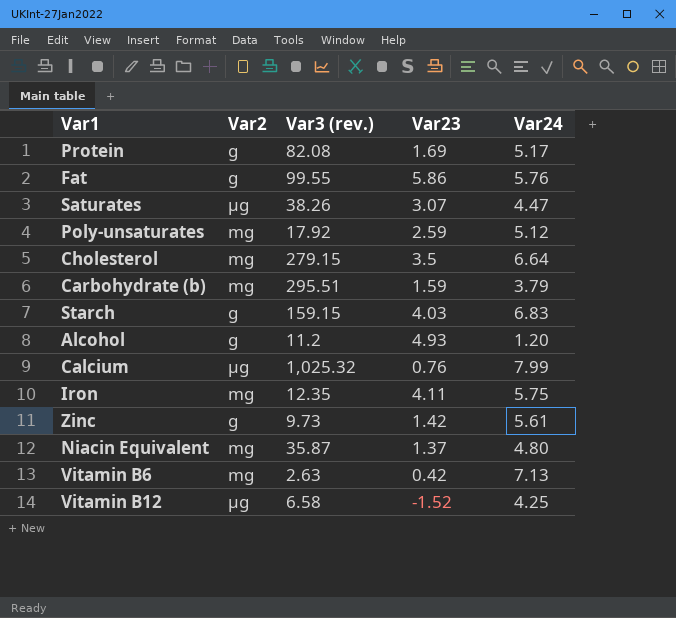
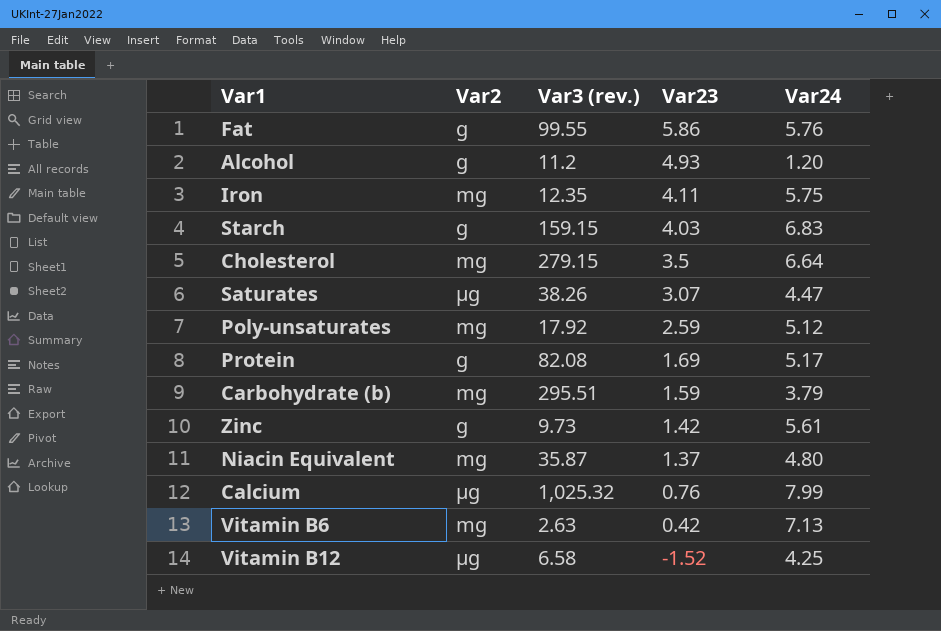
row order: none -> Var23 descending

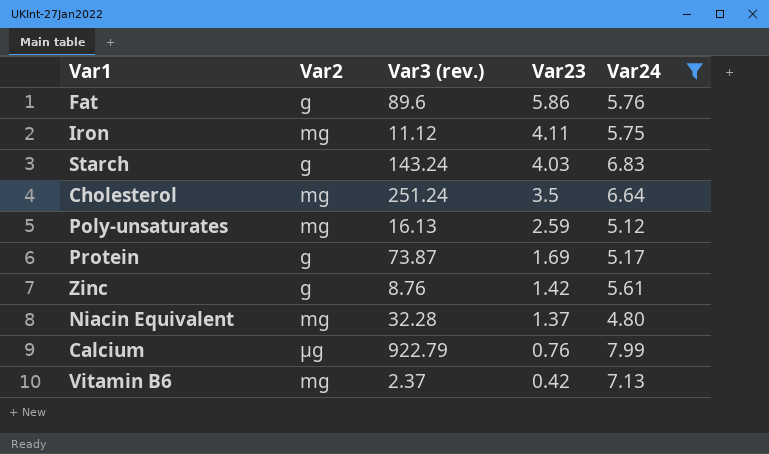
filter: none -> Var24 >= 4.80
Fat | Var3 (rev.): 99.55 -> 89.6
Iron | Var3 (rev.): 12.35 -> 11.12
Starch | Var3 (rev.): 159.15 -> 143.24
Cholesterol | Var3 (rev.): 279.15 -> 251.24
Poly-unsaturates | Var3 (rev.): 17.92 -> 16.13
Protein | Var3 (rev.): 82.08 -> 73.87
Zinc | Var3 (rev.): 9.73 -> 8.76
Niacin Equivalent | Var3 (rev.): 35.87 -> 32.28
Calcium | Var3 (rev.): 1,025.32 -> 922.79
Vitamin B6 | Var3 (rev.): 2.63 -> 2.37

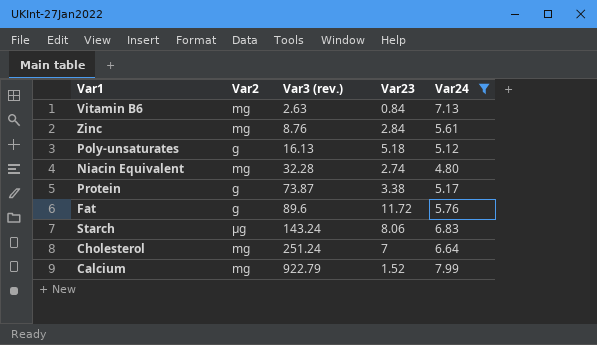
row order: Var23 descending -> Var3 (rev.) ascending
row Iron: mg | 11.12 | 4.11 | 5.75 -> none
Vitamin B6 | Var3 (rev.): 2.37 -> 2.63
Vitamin B6 | Var23: 0.42 -> 0.84
Zinc | Var2: g -> mg
Zinc | Var23: 1.42 -> 2.84
Poly-unsaturates | Var2: mg -> g
Poly-unsaturates | Var23: 2.59 -> 5.18
Niacin Equivalent | Var23: 1.37 -> 2.74
Protein | Var23: 1.69 -> 3.38
Fat | Var23: 5.86 -> 11.72
Starch | Var2: g -> μg
Starch | Var23: 4.03 -> 8.06
Cholesterol | Var23: 3.5 -> 7
Calcium | Var2: μg -> mg
Calcium | Var23: 0.76 -> 1.52

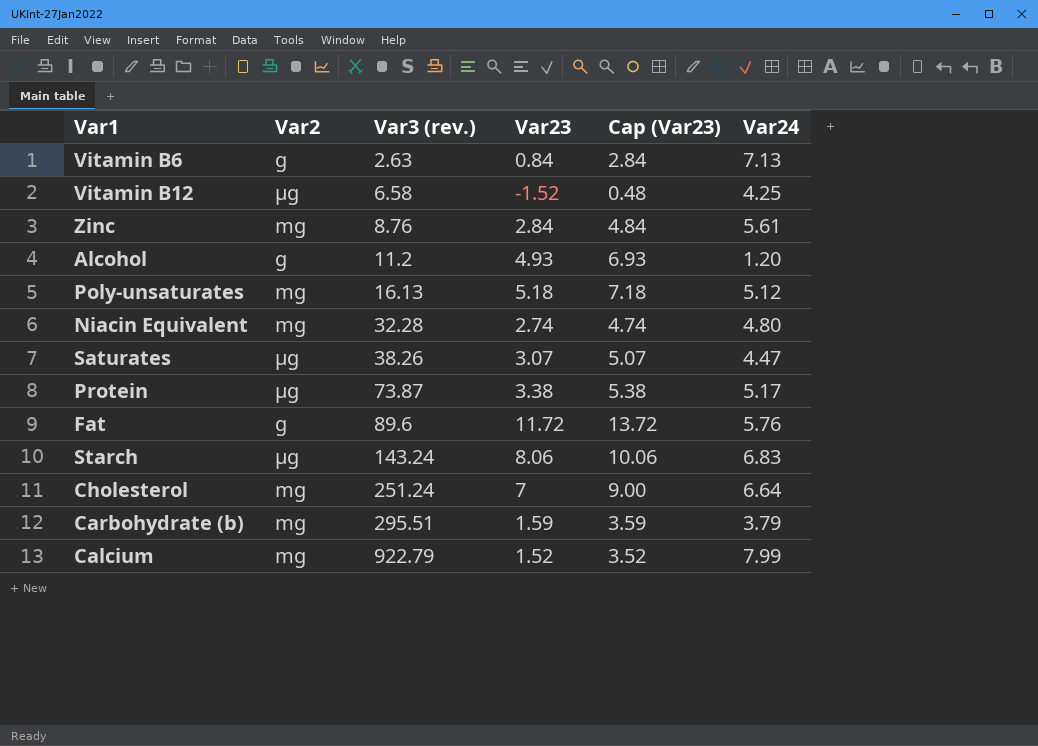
filter: Var24 >= 4.80 -> none
column Cap (Var23) | formula: none -> [Var23] + 2
Vitamin B6 | Var2: mg -> g
Poly-unsaturates | Var2: g -> mg
Protein | Var2: g -> μg

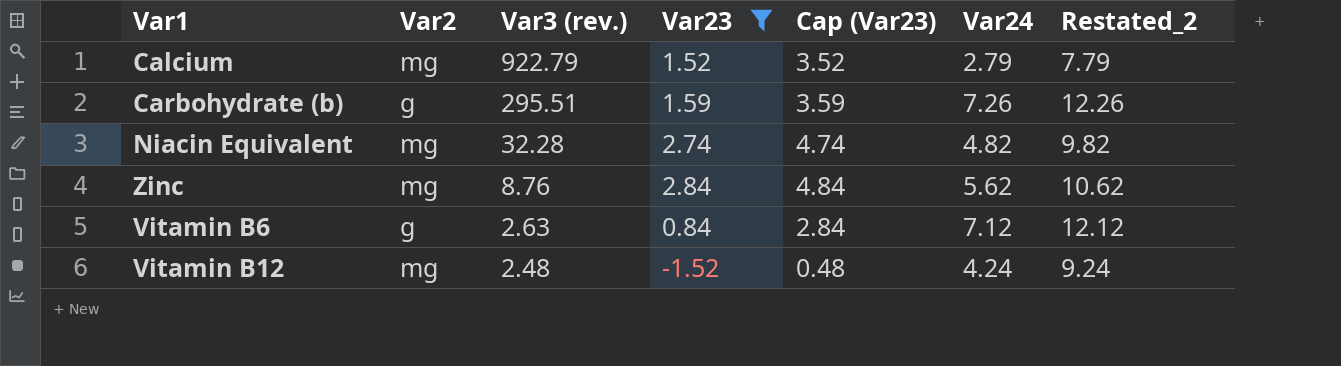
filter: none -> Var23 <= 2.84
row order: Var3 (rev.) ascending -> Var3 (rev.) descending
column Restated_2 | formula: none -> [Var24] + 5
Calcium | Var24: 7.99 -> 2.79
Carbohydrate (b) | Var2: mg -> g
Carbohydrate (b) | Var24: 3.79 -> 7.26
Niacin Equivalent | Var24: 4.80 -> 4.82
Zinc | Var24: 5.61 -> 5.62
Vitamin B6 | Var24: 7.13 -> 7.12
Vitamin B12 | Var2: μg -> mg
Vitamin B12 | Var3 (rev.): 6.58 -> 2.48
Vitamin B12 | Var24: 4.25 -> 4.24

